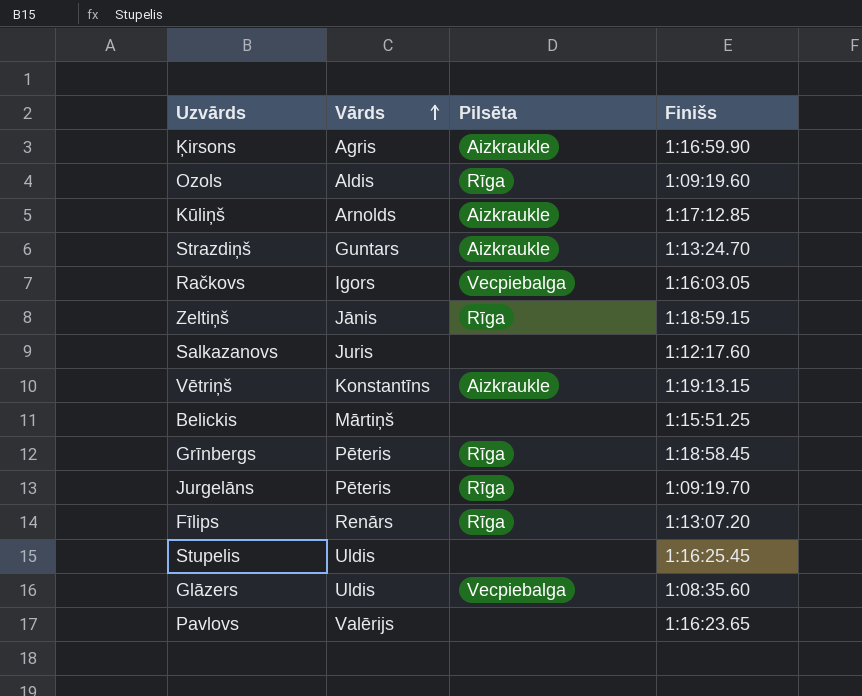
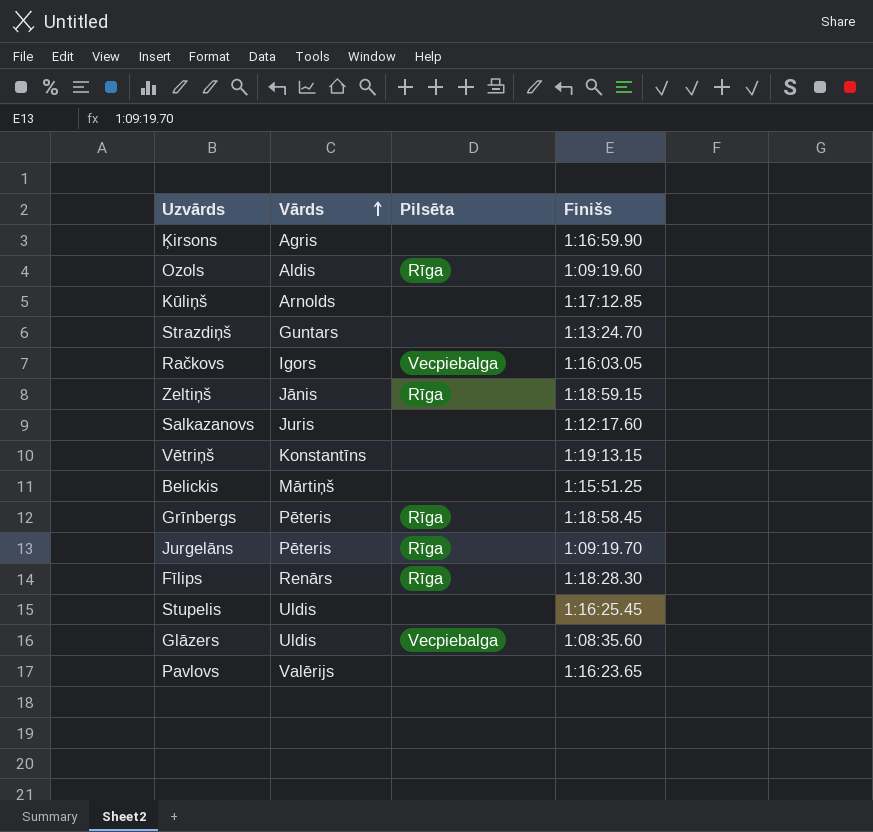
Ķirsons | Pilsēta: Aizkraukle -> none
Kūliņš | Pilsēta: Aizkraukle -> none
Strazdiņš | Pilsēta: Aizkraukle -> none
Vētriņš | Pilsēta: Aizkraukle -> none
Fīlips | Finišs: 1:13:07.20 -> 1:18:28.30

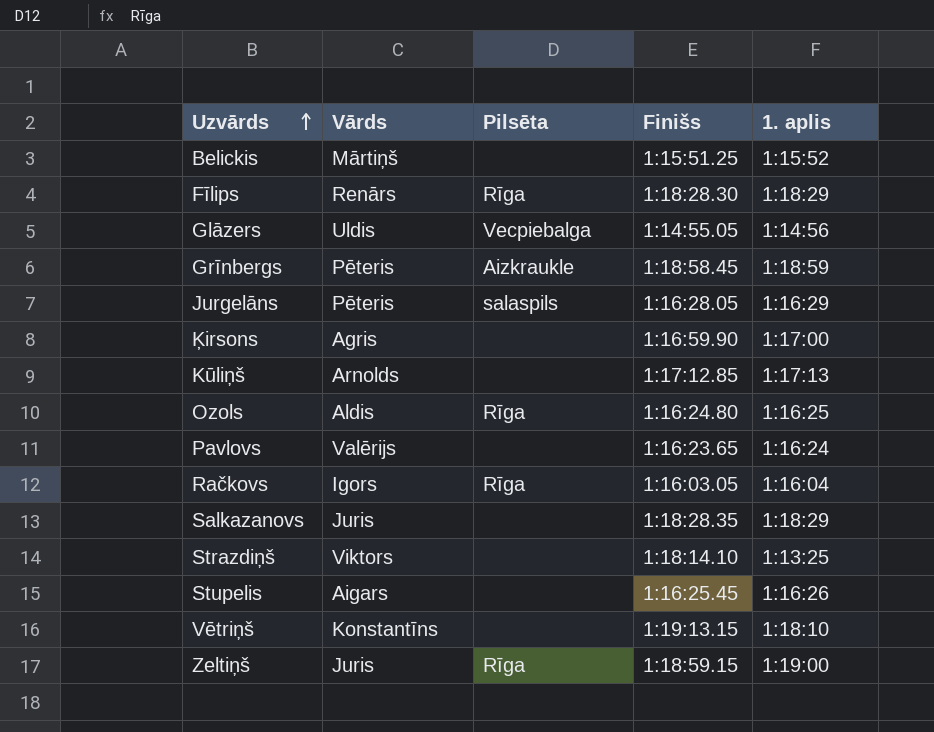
row order: Vārds ascending -> Uzvārds ascending
column 1. aplis | position: none -> 5
Glāzers | Finišs: 1:08:35.60 -> 1:14:55.05
Grīnbergs | Pilsēta: Rīga -> Aizkraukle
Jurgelāns | Pilsēta: Rīga -> salaspils
Jurgelāns | Finišs: 1:09:19.70 -> 1:16:28.05
Ozols | Finišs: 1:09:19.60 -> 1:16:24.80
Račkovs | Pilsēta: Vecpiebalga -> Rīga
Salkazanovs | Finišs: 1:12:17.60 -> 1:18:28.35
Strazdiņš | Vārds: Guntars -> Viktors
Strazdiņš | Finišs: 1:13:24.70 -> 1:18:14.10
Stupelis | Vārds: Uldis -> Aigars
Zeltiņš | Vārds: Jānis -> Juris

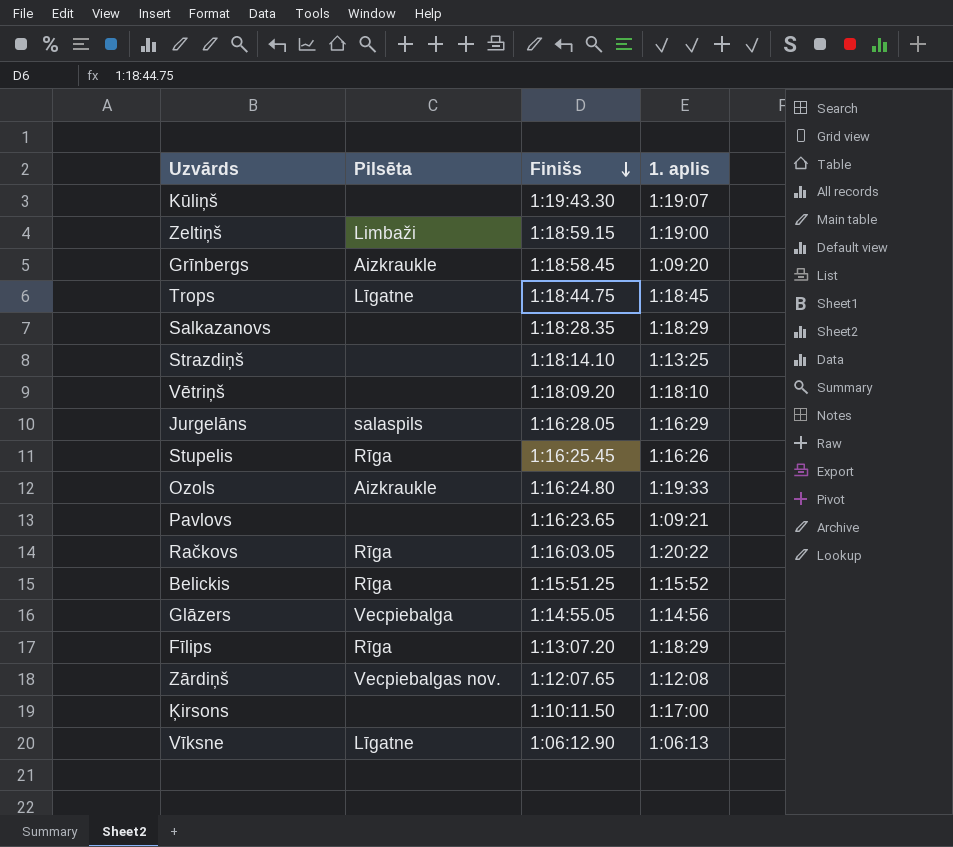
row order: Uzvārds ascending -> Finišs descending
column Vārds | position: 2 -> none
Kūliņš | Finišs: 1:17:12.85 -> 1:19:43.30
Kūliņš | 1. aplis: 1:17:13 -> 1:19:07
Zeltiņš | Pilsēta: Rīga -> Limbaži
Grīnbergs | 1. aplis: 1:18:59 -> 1:09:20
row Trops: none -> Līgatne | 1:18:44.75 | 1:18:45
Vētriņš | Finišs: 1:19:13.15 -> 1:18:09.20
Stupelis | Pilsēta: none -> Rīga
Ozols | Pilsēta: Rīga -> Aizkraukle
Ozols | 1. aplis: 1:16:25 -> 1:19:33
Pavlovs | 1. aplis: 1:16:24 -> 1:09:21
Račkovs | 1. aplis: 1:16:04 -> 1:20:22
Belickis | Pilsēta: none -> Rīga
Fīlips | Finišs: 1:18:28.30 -> 1:13:07.20
row Zārdiņš: none -> Vecpiebalgas nov. | 1:12:07.65 | 1:12:08
Ķirsons | Finišs: 1:16:59.90 -> 1:10:11.50
row Vīksne: none -> Līgatne | 1:06:12.90 | 1:06:13

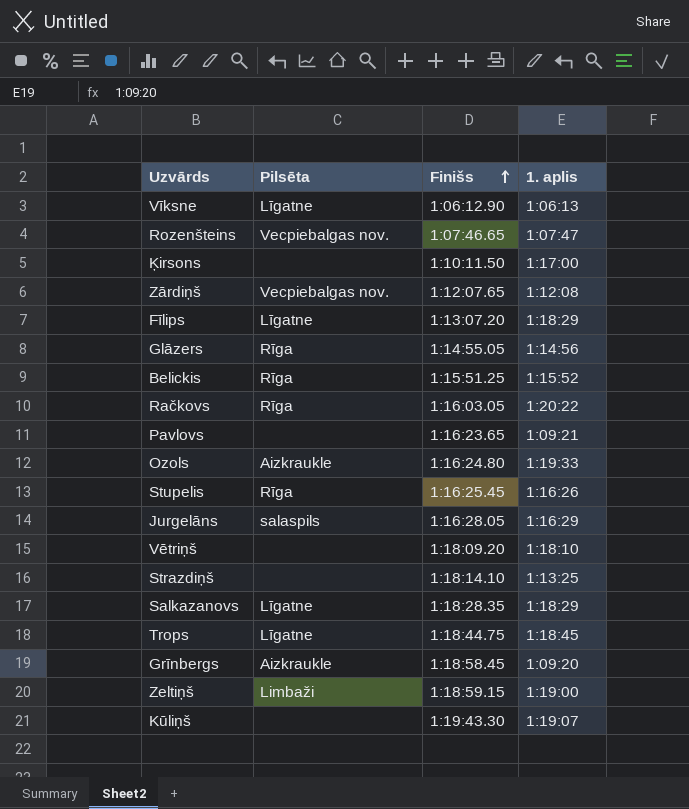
row order: Finišs descending -> Finišs ascending
row Rozenšteins: none -> Vecpiebalgas nov. | 1:07:46.65 | 1:07:47
Fīlips | Pilsēta: Rīga -> Līgatne
Glāzers | Pilsēta: Vecpiebalga -> Rīga
Salkazanovs | Pilsēta: none -> Līgatne

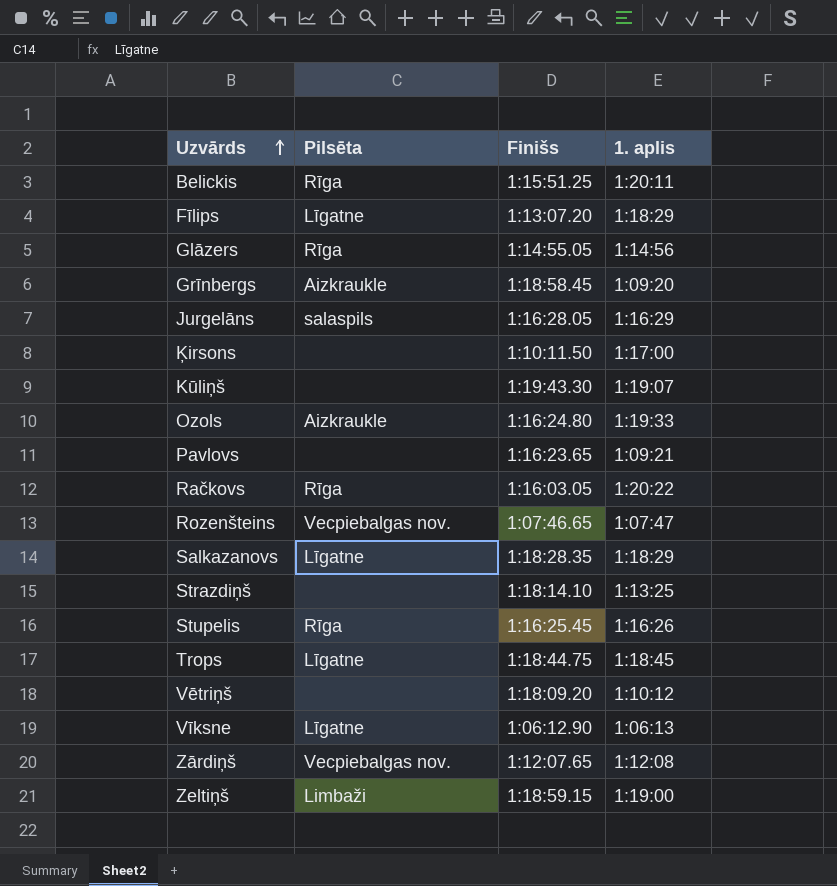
row order: Finišs ascending -> Uzvārds ascending
Belickis | 1. aplis: 1:15:52 -> 1:20:11
Vētriņš | 1. aplis: 1:18:10 -> 1:10:12

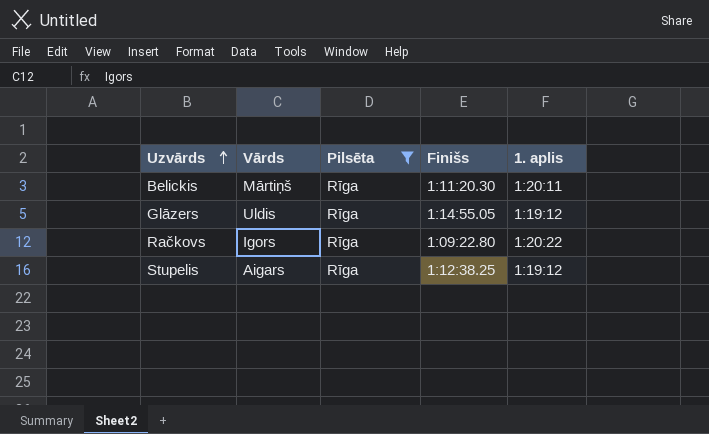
filter: none -> Pilsēta = Rīga
column Vārds | position: none -> 2
Belickis | Finišs: 1:15:51.25 -> 1:11:20.30
Glāzers | 1. aplis: 1:14:56 -> 1:19:12
Račkovs | Finišs: 1:16:03.05 -> 1:09:22.80
Stupelis | Finišs: 1:16:25.45 -> 1:12:38.25
Stupelis | 1. aplis: 1:16:26 -> 1:19:12

